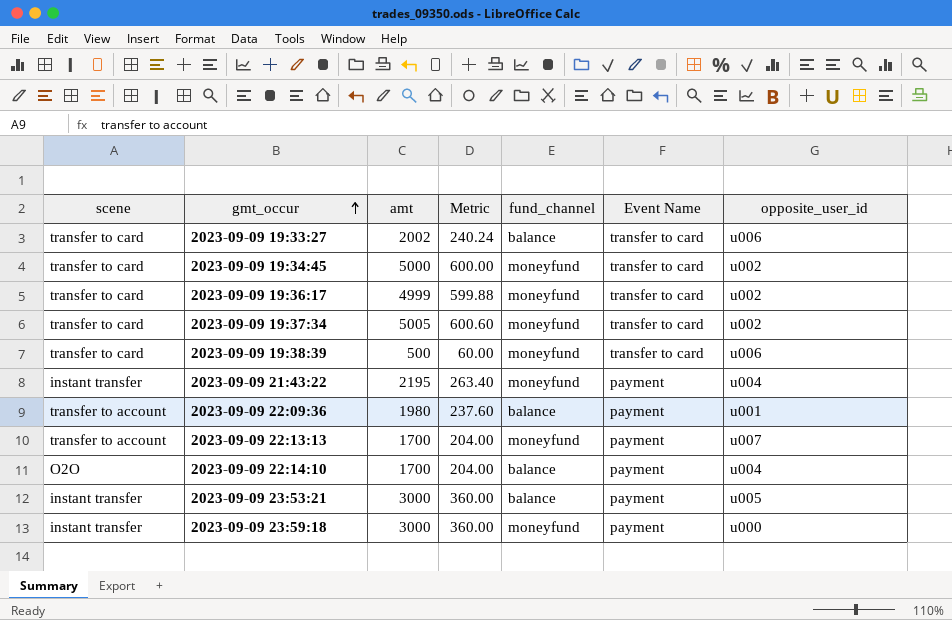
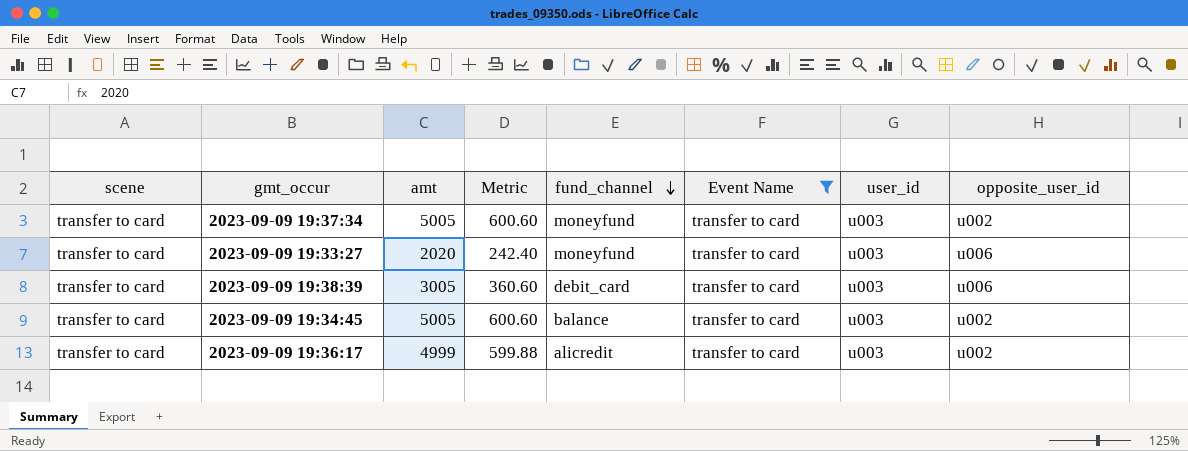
filter: none -> Event Name = transfer to card
row order: gmt_occur ascending -> fund_channel descending
column user_id | position: none -> 7
2023-09-09 19:33:27 | amt: 2002 -> 2020
2023-09-09 19:33:27 | Metric: 240.24 -> 242.40
2023-09-09 19:33:27 | fund_channel: balance -> moneyfund
2023-09-09 19:38:39 | amt: 500 -> 3005
2023-09-09 19:38:39 | Metric: 60.00 -> 360.60
2023-09-09 19:38:39 | fund_channel: moneyfund -> debit_card
2023-09-09 19:34:45 | amt: 5000 -> 5005
2023-09-09 19:34:45 | Metric: 600.00 -> 600.60
2023-09-09 19:34:45 | fund_channel: moneyfund -> balance
2023-09-09 19:36:17 | fund_channel: moneyfund -> alicredit

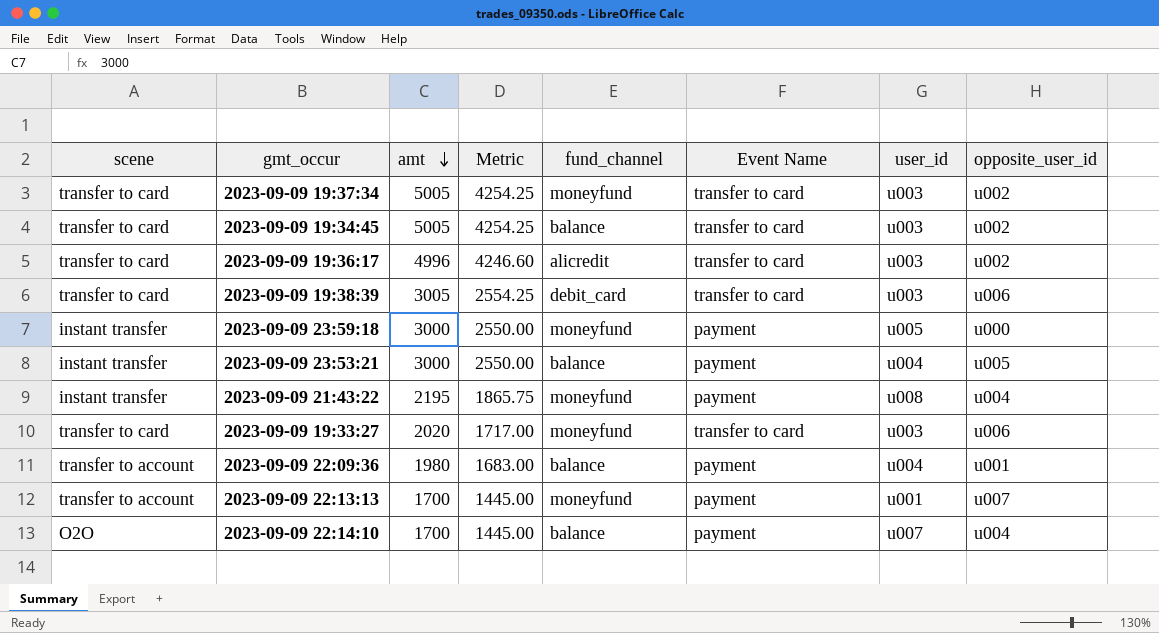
filter: Event Name = transfer to card -> none
row order: fund_channel descending -> amt descending
column Metric | formula: [amt] * 0.12 -> [amt] * 0.85
2023-09-09 19:36:17 | amt: 4999 -> 4996

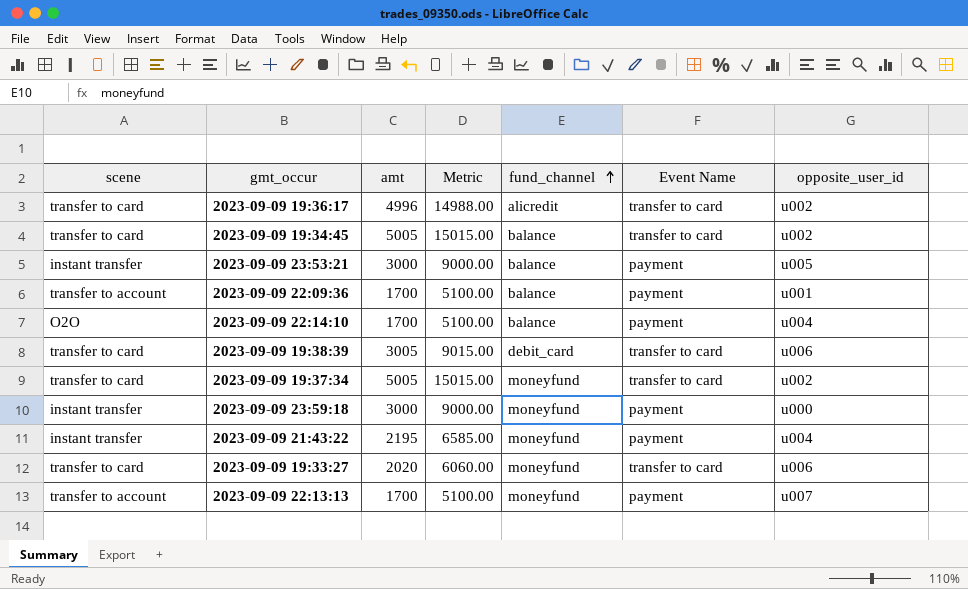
row order: amt descending -> fund_channel ascending
column user_id | position: 7 -> none
column Metric | formula: [amt] * 0.85 -> [amt] * 3
2023-09-09 22:09:36 | amt: 1980 -> 1700

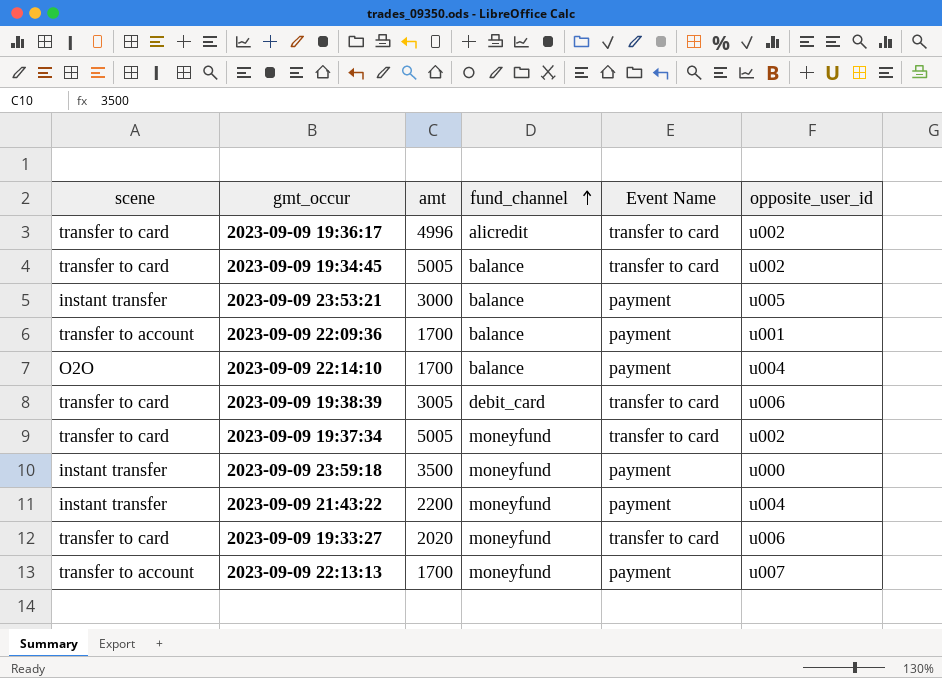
column Metric | formula: [amt] * 3 -> none
2023-09-09 23:59:18 | amt: 3000 -> 3500
2023-09-09 21:43:22 | amt: 2195 -> 2200

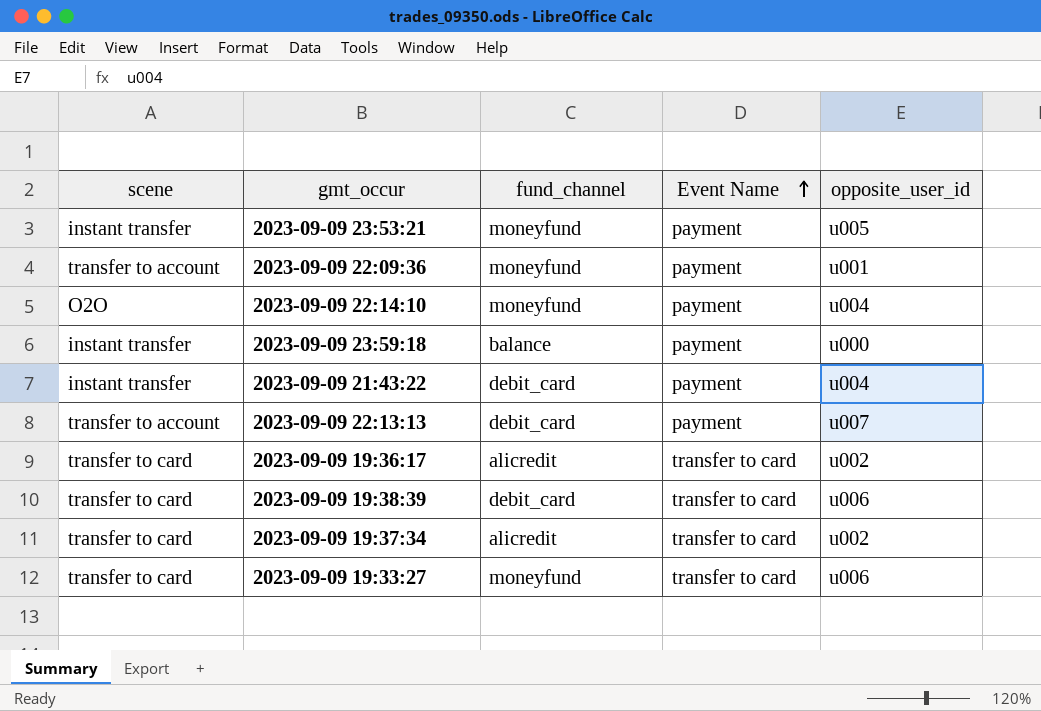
row order: fund_channel ascending -> Event Name ascending
column amt | position: 3 -> none
row 2023-09-09 19:34:45: transfer to card | 5005 | balance | transfer to card | u002 -> none
2023-09-09 23:53:21 | fund_channel: balance -> moneyfund
2023-09-09 22:09:36 | fund_channel: balance -> moneyfund
2023-09-09 22:14:10 | fund_channel: balance -> moneyfund
2023-09-09 23:59:18 | fund_channel: moneyfund -> balance
2023-09-09 21:43:22 | fund_channel: moneyfund -> debit_card
2023-09-09 22:13:13 | fund_channel: moneyfund -> debit_card
2023-09-09 19:37:34 | fund_channel: moneyfund -> alicredit

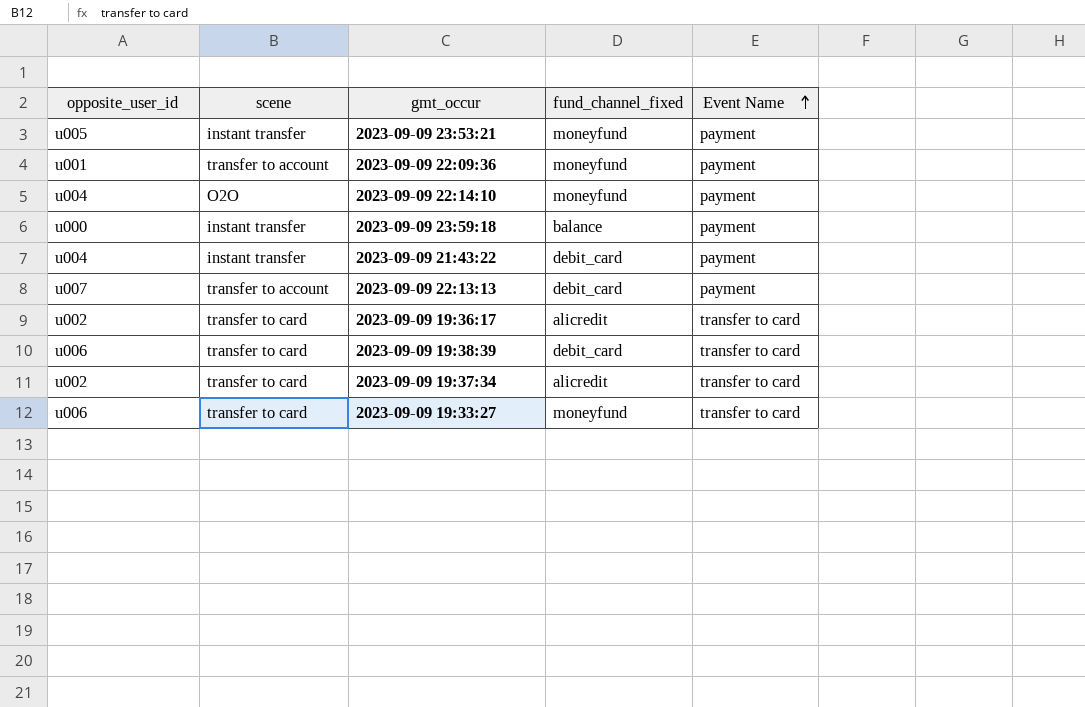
column opposite_user_id | position: 5 -> 1
column name: fund_channel -> fund_channel_fixed

